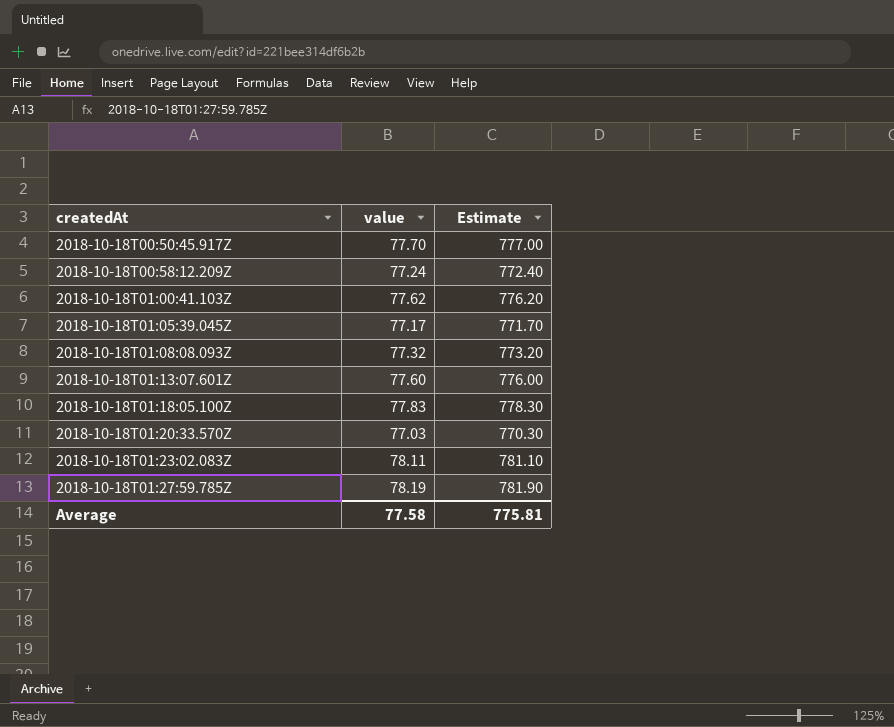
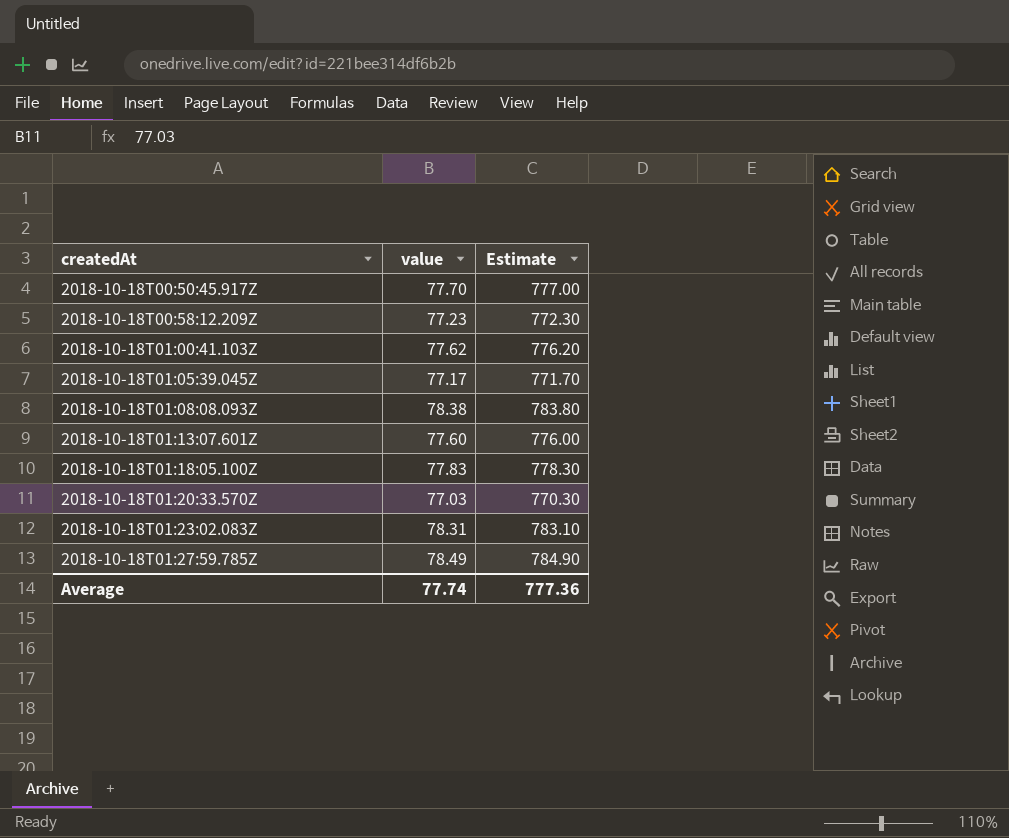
2018-10-18T00:58:12.209Z | value: 77.24 -> 77.23
2018-10-18T00:58:12.209Z | Estimate: 772.40 -> 772.30
2018-10-18T01:08:08.093Z | value: 77.32 -> 78.38
2018-10-18T01:08:08.093Z | Estimate: 773.20 -> 783.80
2018-10-18T01:23:02.083Z | value: 78.11 -> 78.31
2018-10-18T01:23:02.083Z | Estimate: 781.10 -> 783.10
2018-10-18T01:27:59.785Z | value: 78.19 -> 78.49
2018-10-18T01:27:59.785Z | Estimate: 781.90 -> 784.90
Average | value: 77.58 -> 77.74
Average | Estimate: 775.81 -> 777.36

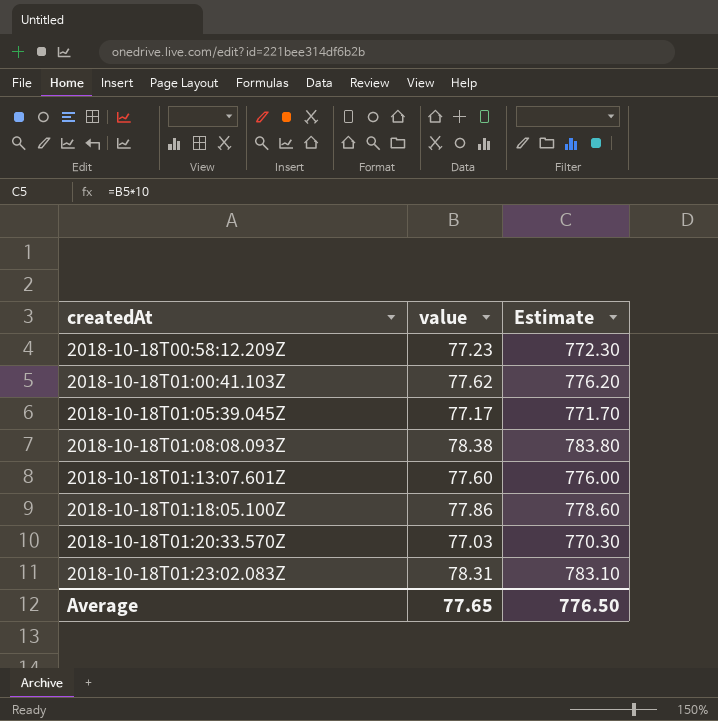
row 2018-10-18T00:50:45.917Z: 77.70 | 777.00 -> none
row 2018-10-18T01:27:59.785Z: 78.49 | 784.90 -> none
2018-10-18T01:18:05.100Z | value: 77.83 -> 77.86
2018-10-18T01:18:05.100Z | Estimate: 778.30 -> 778.60
Average | value: 77.74 -> 77.65
Average | Estimate: 777.36 -> 776.50

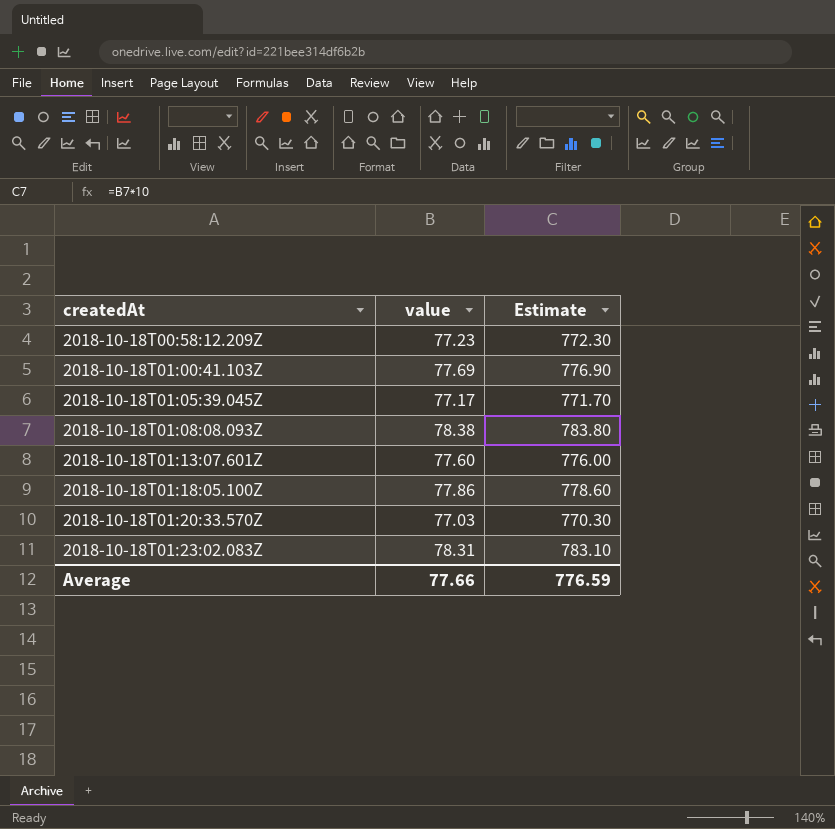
2018-10-18T01:00:41.103Z | value: 77.62 -> 77.69
2018-10-18T01:00:41.103Z | Estimate: 776.20 -> 776.90
Average | value: 77.65 -> 77.66
Average | Estimate: 776.50 -> 776.59

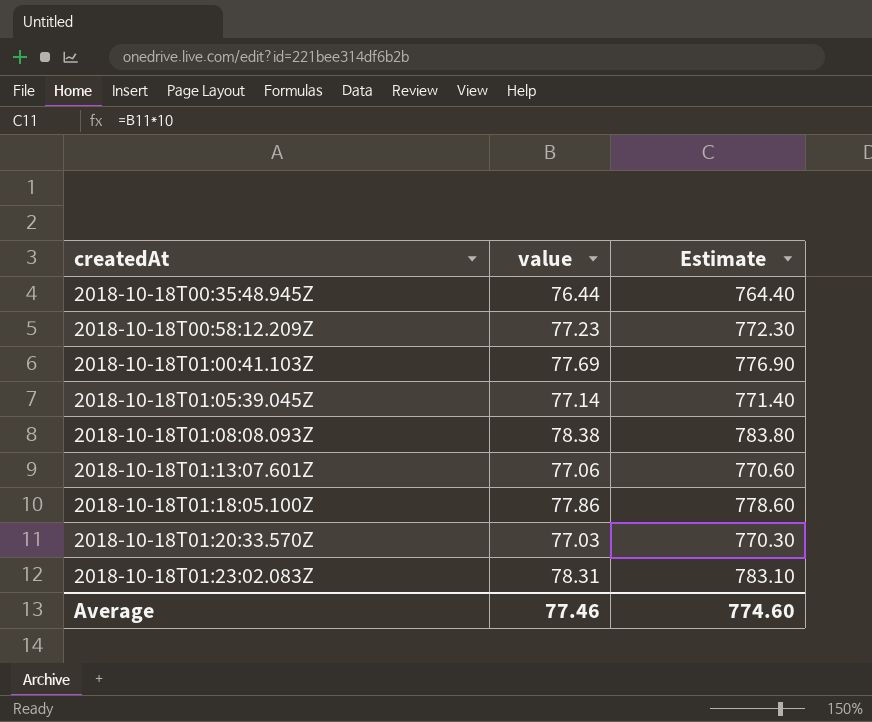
row 2018-10-18T00:35:48.945Z: none -> 76.44 | 764.40
2018-10-18T01:05:39.045Z | value: 77.17 -> 77.14
2018-10-18T01:05:39.045Z | Estimate: 771.70 -> 771.40
2018-10-18T01:13:07.601Z | value: 77.60 -> 77.06
2018-10-18T01:13:07.601Z | Estimate: 776.00 -> 770.60
Average | value: 77.66 -> 77.46
Average | Estimate: 776.59 -> 774.60

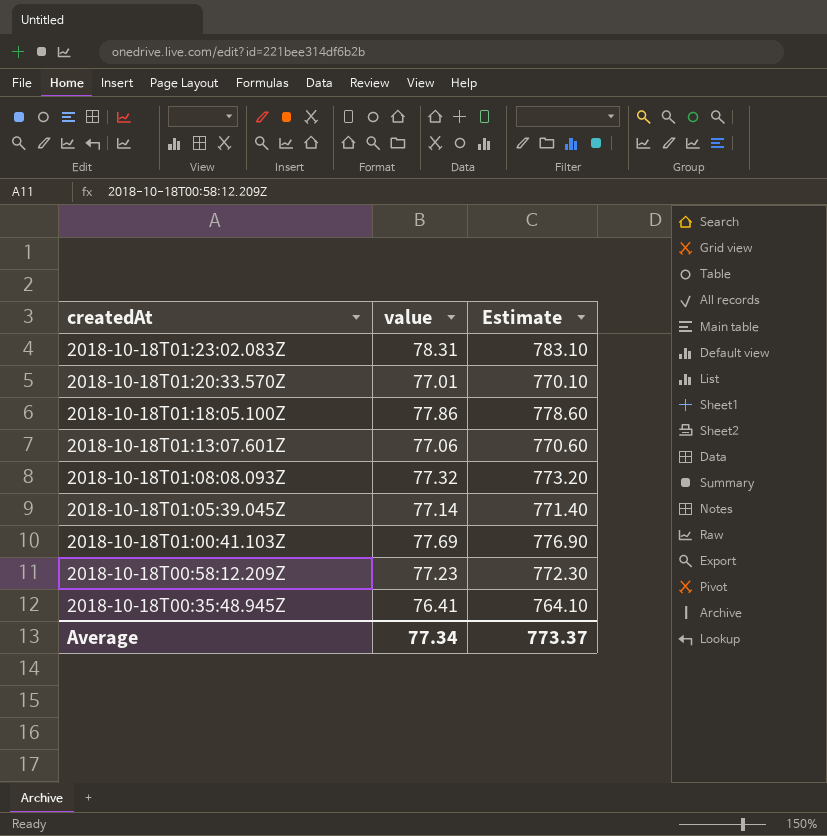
row order: createdAt ascending -> createdAt descending
2018-10-18T01:20:33.570Z | value: 77.03 -> 77.01
2018-10-18T01:20:33.570Z | Estimate: 770.30 -> 770.10
2018-10-18T01:08:08.093Z | value: 78.38 -> 77.32
2018-10-18T01:08:08.093Z | Estimate: 783.80 -> 773.20
2018-10-18T00:35:48.945Z | value: 76.44 -> 76.41
2018-10-18T00:35:48.945Z | Estimate: 764.40 -> 764.10
Average | value: 77.46 -> 77.34
Average | Estimate: 774.60 -> 773.37

